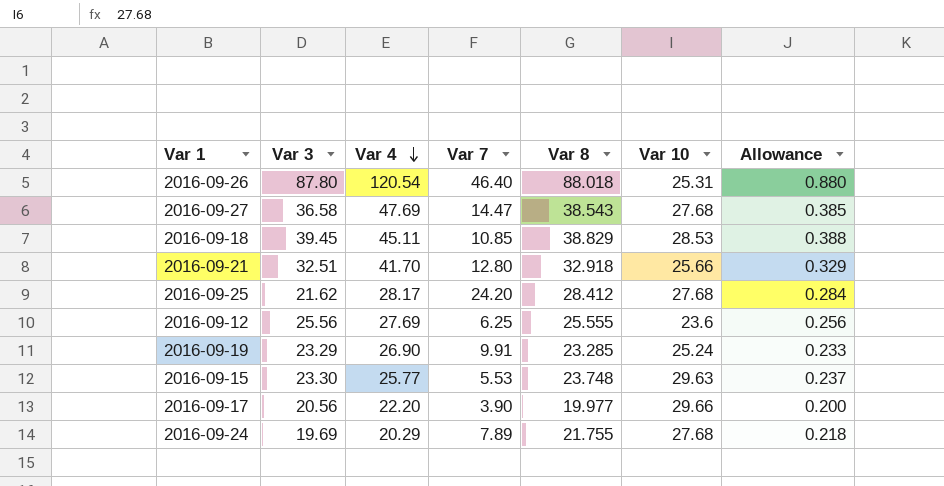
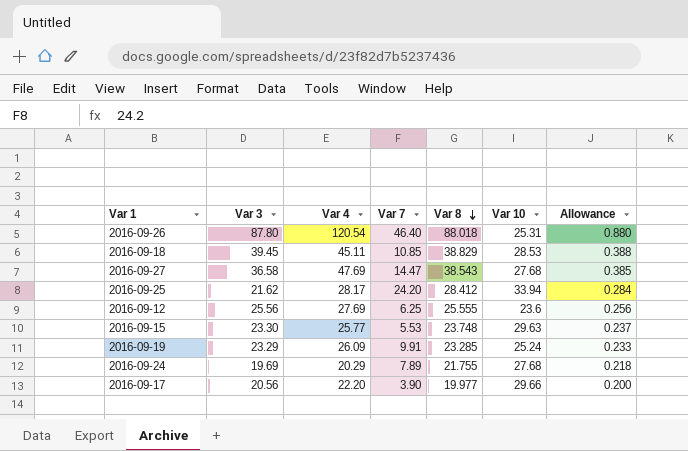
row order: Var 4 descending -> Var 8 descending
row 2016-09-21: 32.51 | 41.70 | 12.80 | 32.918 | 25.66 | 0.329 -> none
2016-09-25 | Var 10: 27.68 -> 33.94
2016-09-19 | Var 4: 26.90 -> 26.09

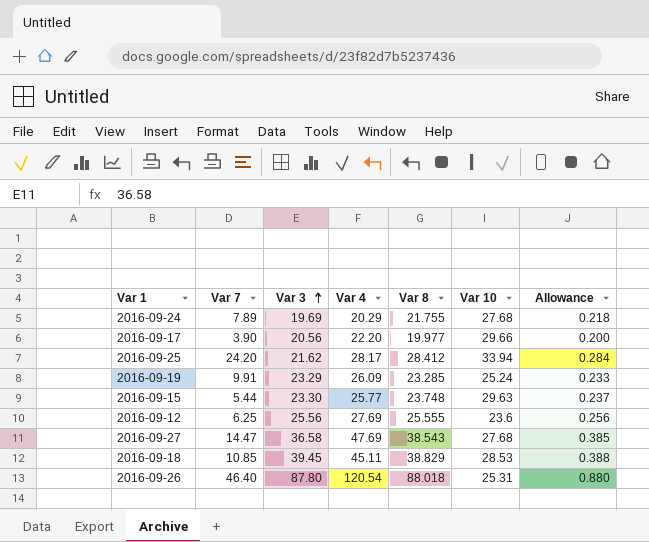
row order: Var 8 descending -> Var 3 ascending
column Var 7 | position: 4 -> 2
2016-09-15 | Var 7: 5.53 -> 5.44

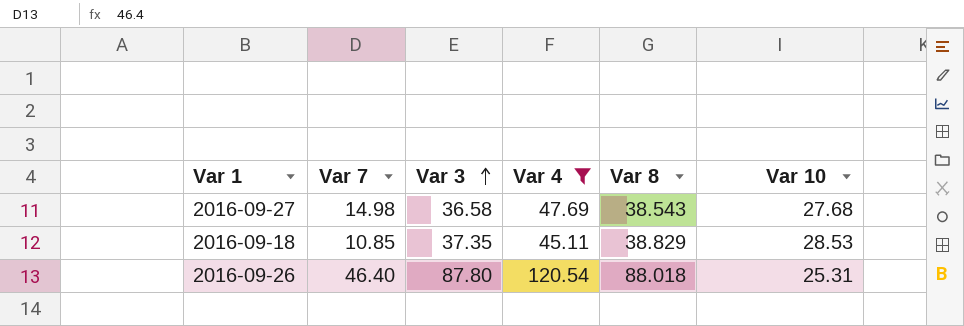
filter: none -> Var 4 >= 45.11
column Allowance | formula: [Var 8] * 0.01 -> none
2016-09-27 | Var 7: 14.47 -> 14.98
2016-09-18 | Var 3: 39.45 -> 37.35

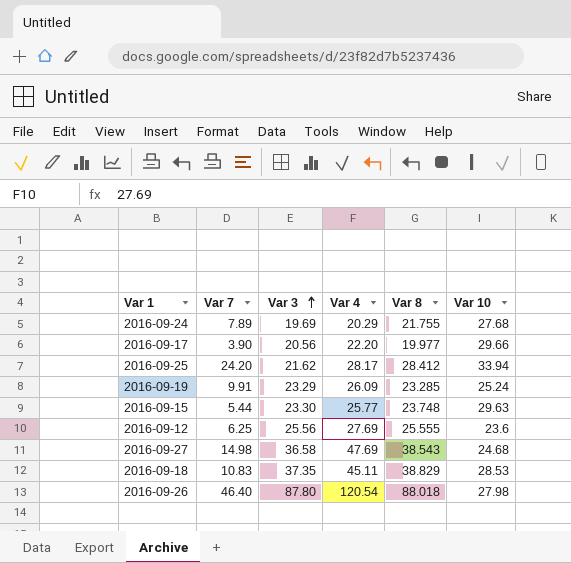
filter: Var 4 >= 45.11 -> none
2016-09-27 | Var 10: 27.68 -> 24.68
2016-09-18 | Var 7: 10.85 -> 10.83
2016-09-26 | Var 10: 25.31 -> 27.98

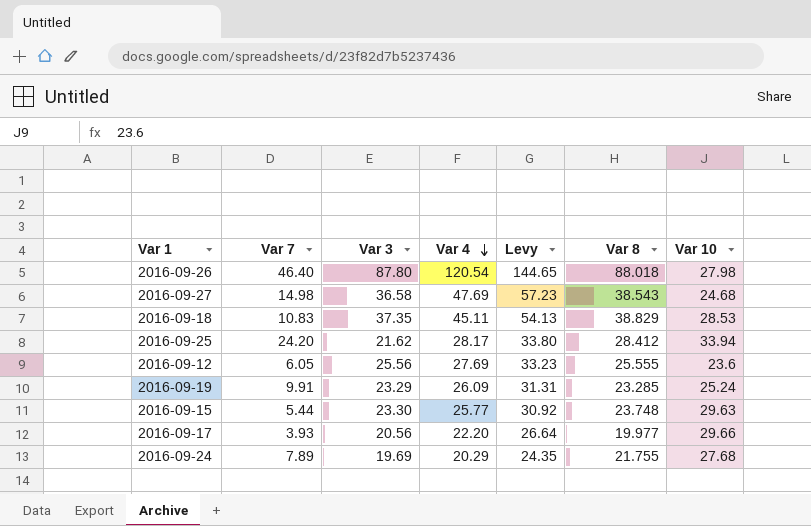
row order: Var 3 ascending -> Var 4 descending
column Levy | formula: none -> [Var 4] * 1.2
2016-09-12 | Var 7: 6.25 -> 6.05
2016-09-17 | Var 7: 3.90 -> 3.93

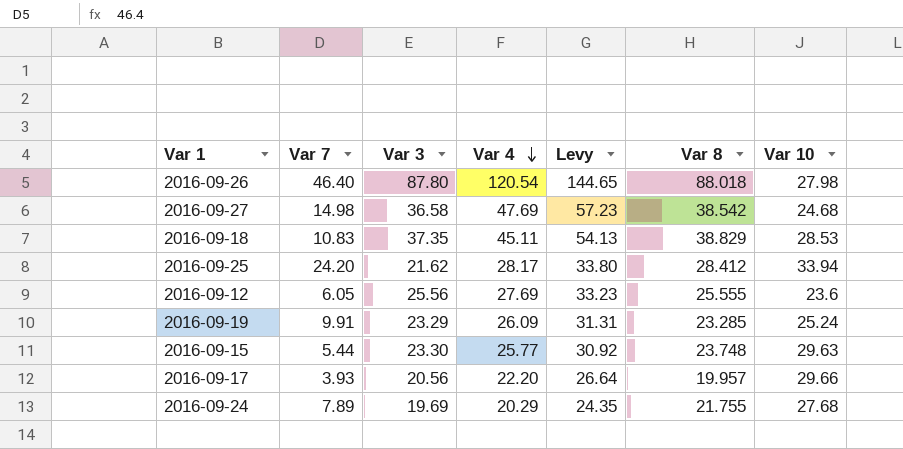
2016-09-27 | Var 8: 38.543 -> 38.542
2016-09-17 | Var 8: 19.977 -> 19.957

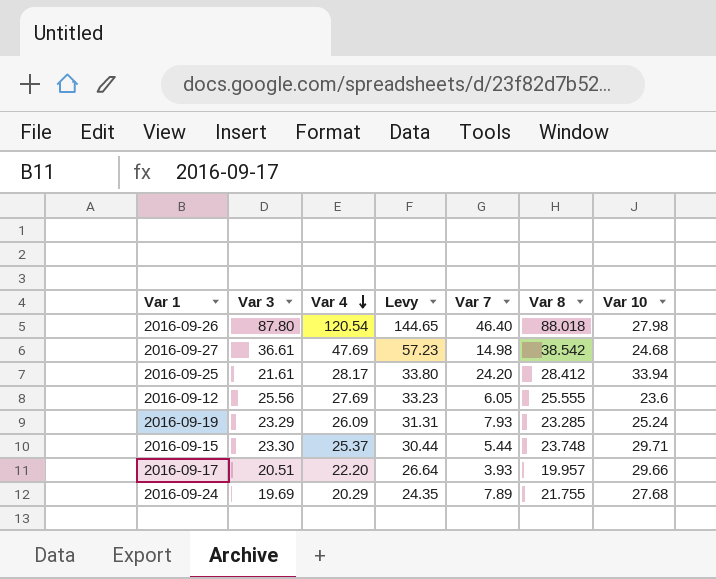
column Var 7 | position: 2 -> 5
row 2016-09-18: 10.83 | 37.35 | 45.11 | 54.13 | 38.829 | 28.53 -> none
2016-09-27 | Var 3: 36.58 -> 36.61
2016-09-25 | Var 3: 21.62 -> 21.61
2016-09-19 | Var 7: 9.91 -> 7.93
2016-09-15 | Var 4: 25.77 -> 25.37
2016-09-15 | Levy: 30.92 -> 30.44
2016-09-15 | Var 10: 29.63 -> 29.71
2016-09-17 | Var 3: 20.56 -> 20.51

